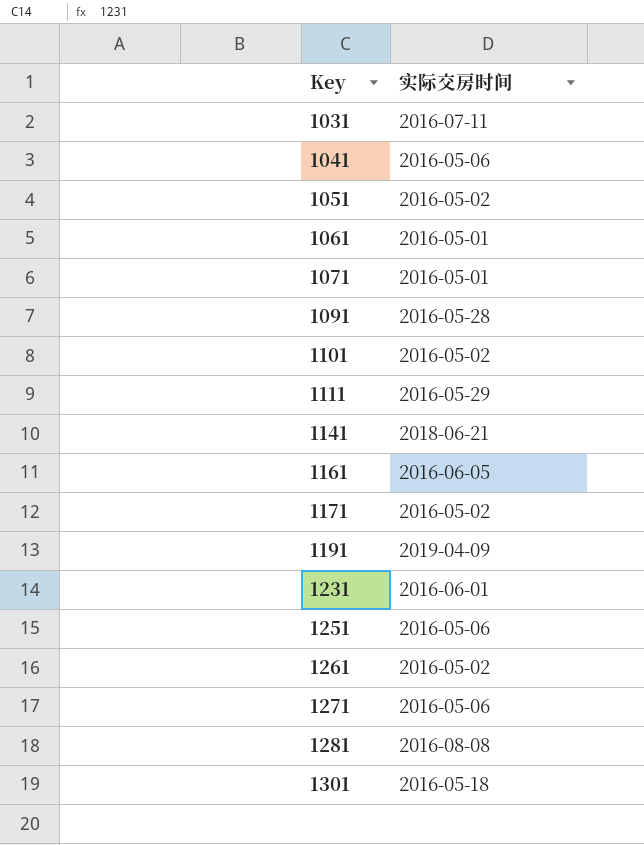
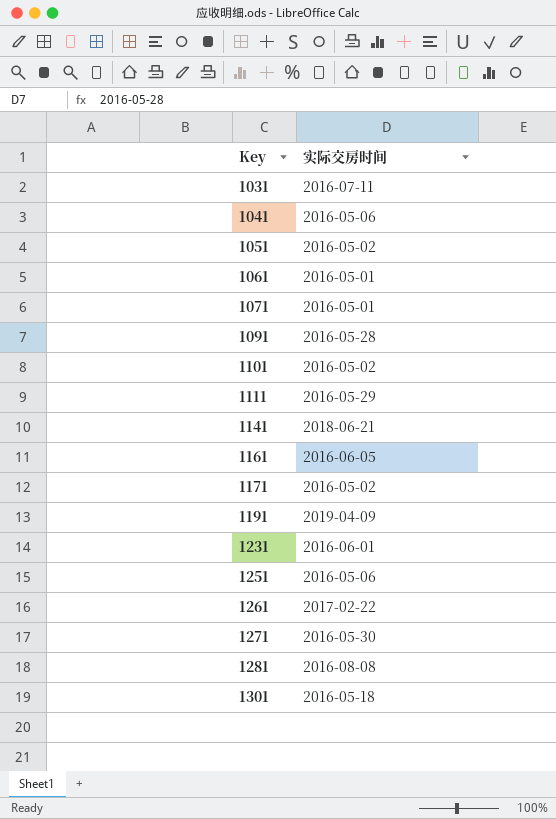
1261 | 实际交房时间: 2016-05-02 -> 2017-02-22
1271 | 实际交房时间: 2016-05-06 -> 2016-05-30

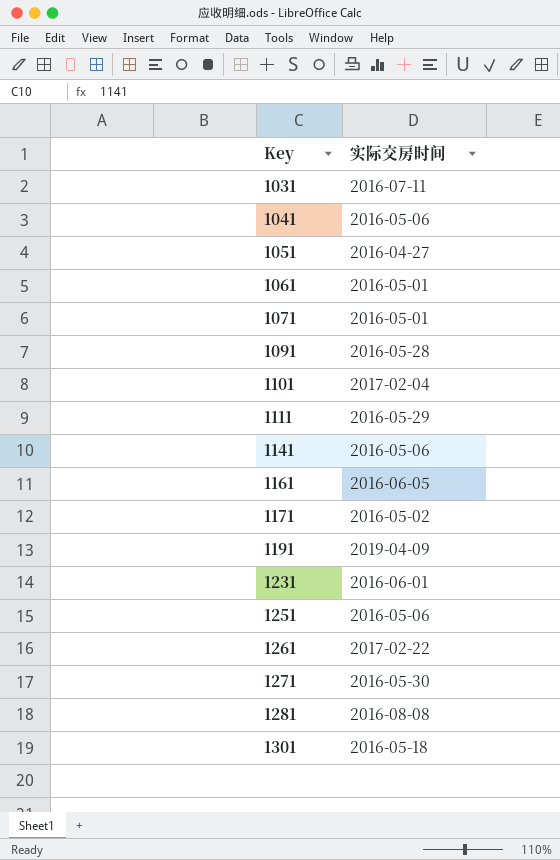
1051 | 实际交房时间: 2016-05-02 -> 2016-04-27
1101 | 实际交房时间: 2016-05-02 -> 2017-02-04
1141 | 实际交房时间: 2018-06-21 -> 2016-05-06

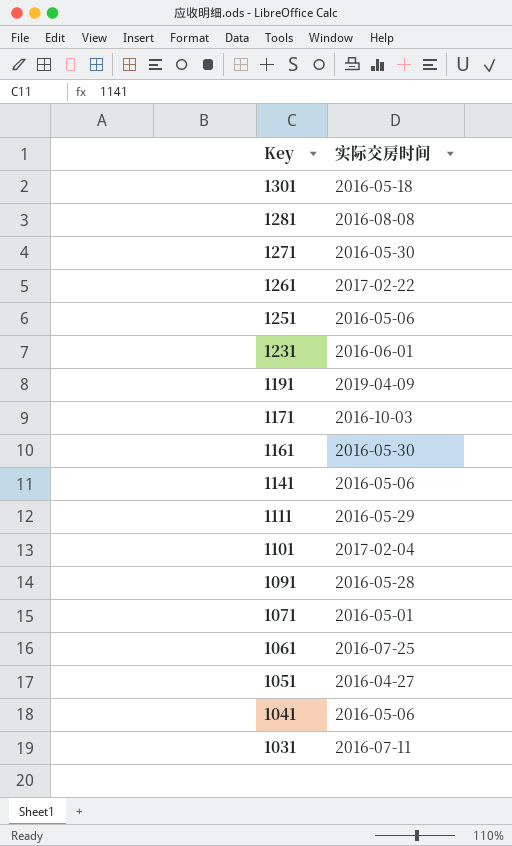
row order: Key ascending -> Key descending
1171 | 实际交房时间: 2016-05-02 -> 2016-10-03
1161 | 实际交房时间: 2016-06-05 -> 2016-05-30
1061 | 实际交房时间: 2016-05-01 -> 2016-07-25

